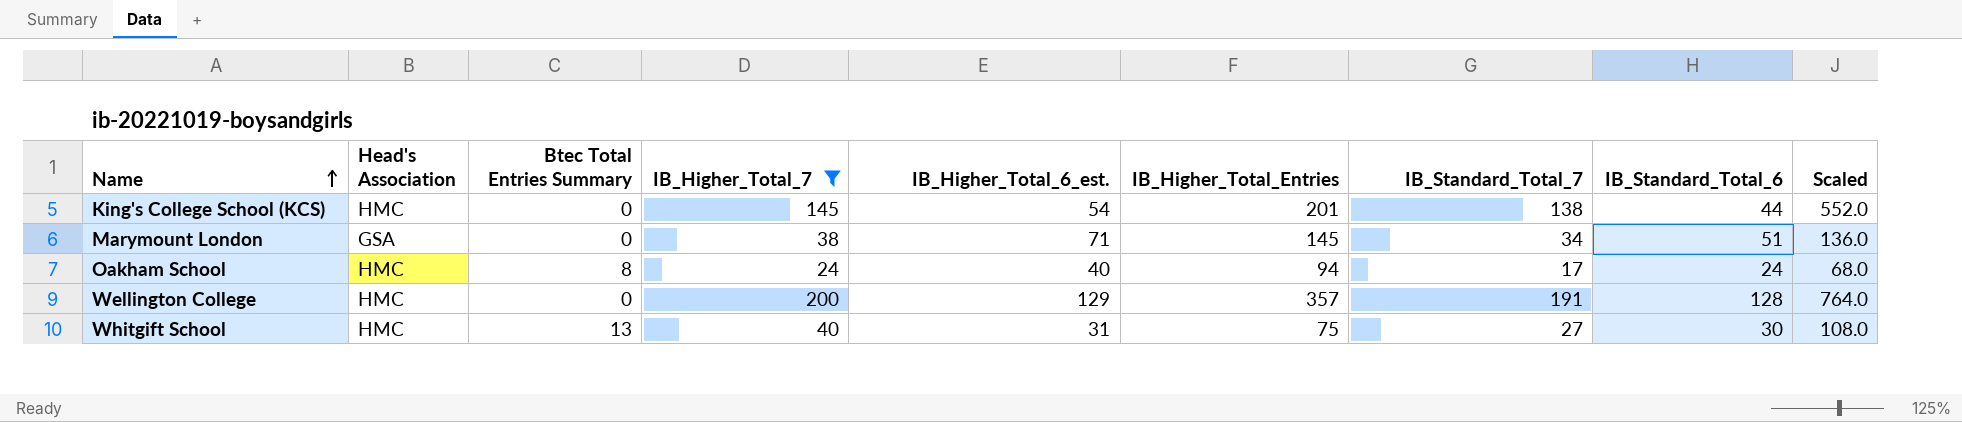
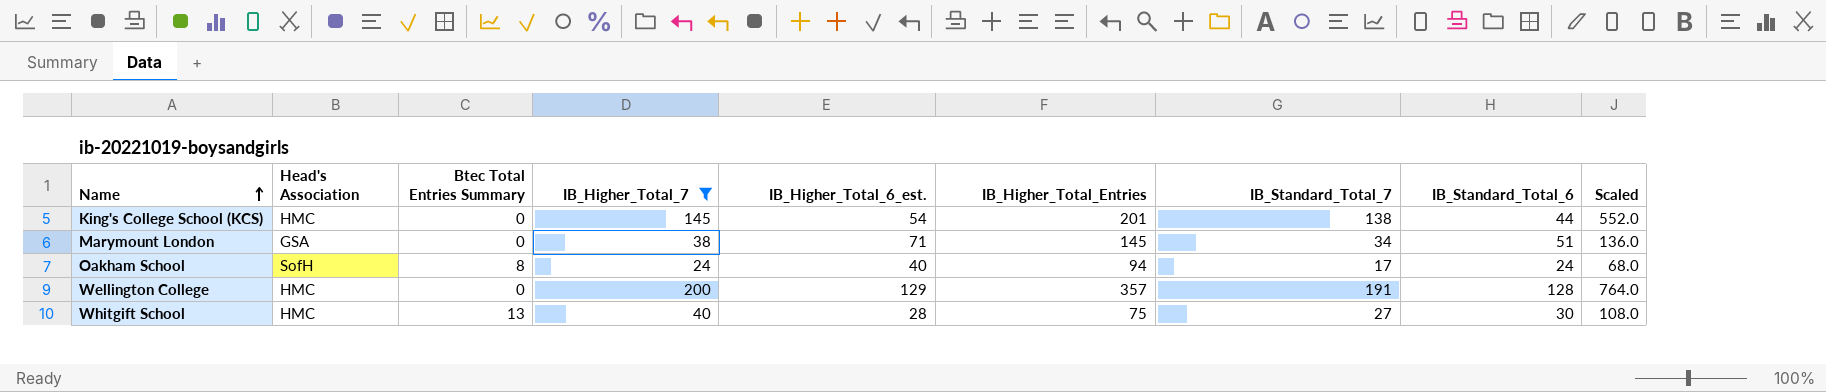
Oakham School | Head's Association: HMC -> SofH
Whitgift School | IB_Higher_Total_6_est.: 31 -> 28

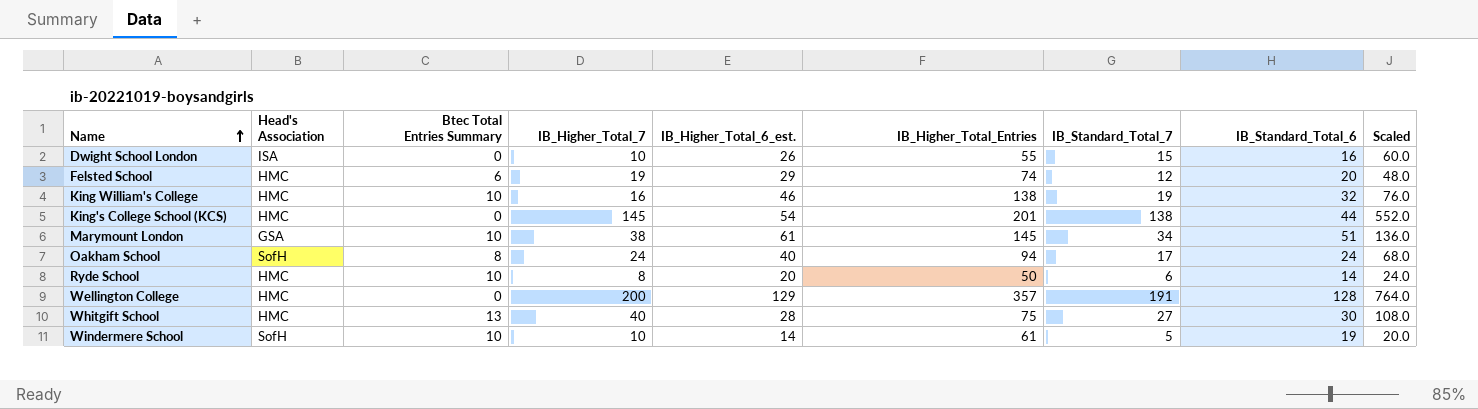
filter: IB_Higher_Total_7 >= 24 -> none
Marymount London | Btec Total Entries Summary: 0 -> 10
Marymount London | IB_Higher_Total_6_est.: 71 -> 61

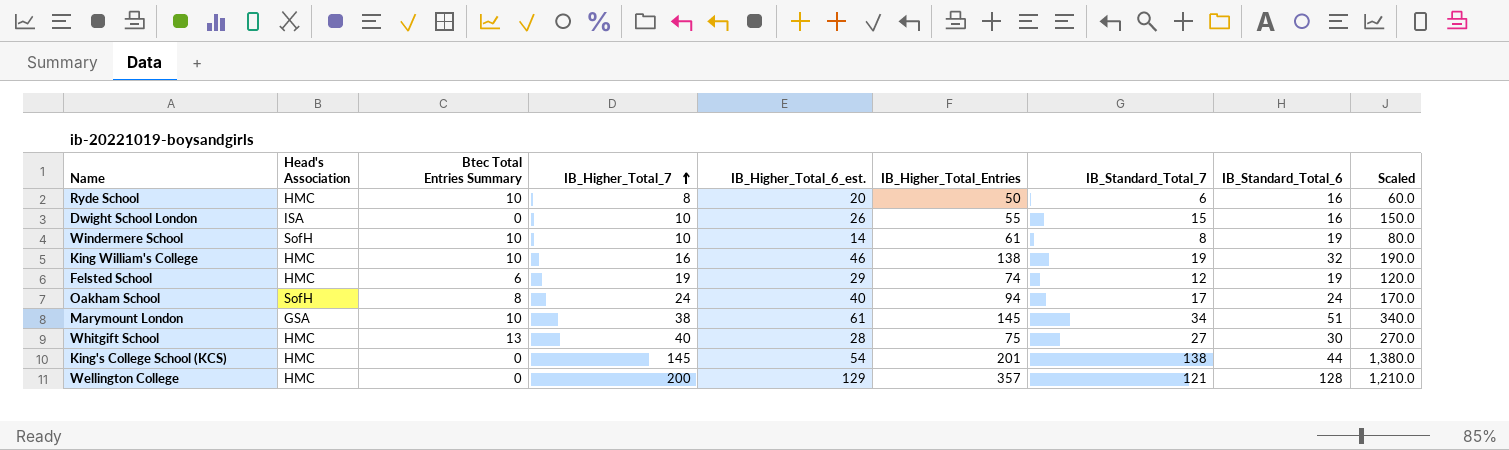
row order: Name ascending -> IB_Higher_Total_7 ascending
column Scaled | formula: [IB_Standard_Total_7] * 4 -> [IB_Standard_Total_7] * 10
Ryde School | IB_Standard_Total_6: 14 -> 16
Windermere School | IB_Standard_Total_7: 5 -> 8
Felsted School | IB_Standard_Total_6: 20 -> 19
Wellington College | IB_Standard_Total_7: 191 -> 121

